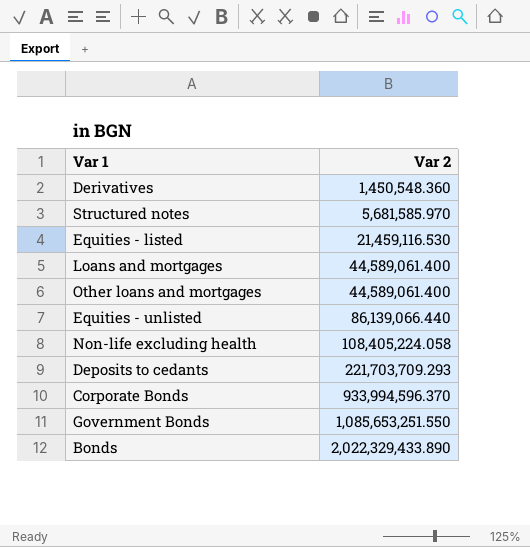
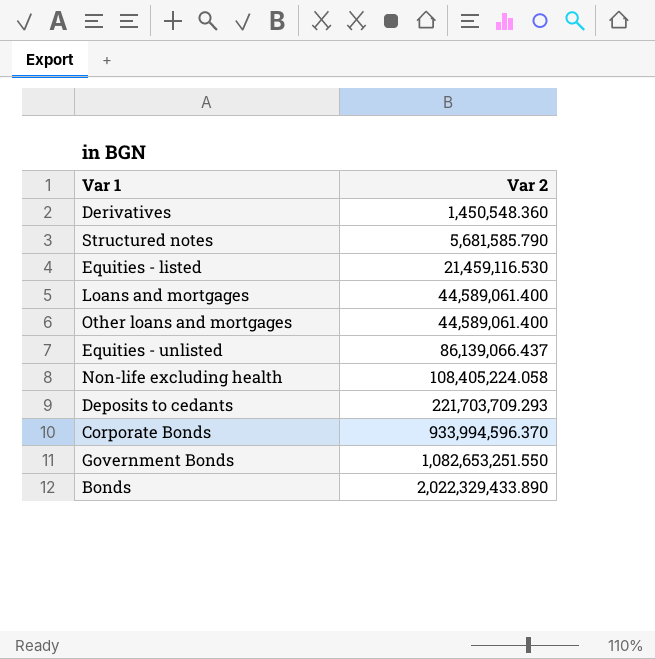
Structured notes | Var 2: 5,681,585.970 -> 5,681,585.790
Equities - unlisted | Var 2: 86,139,066.440 -> 86,139,066.437
Government Bonds | Var 2: 1,085,653,251.550 -> 1,082,653,251.550

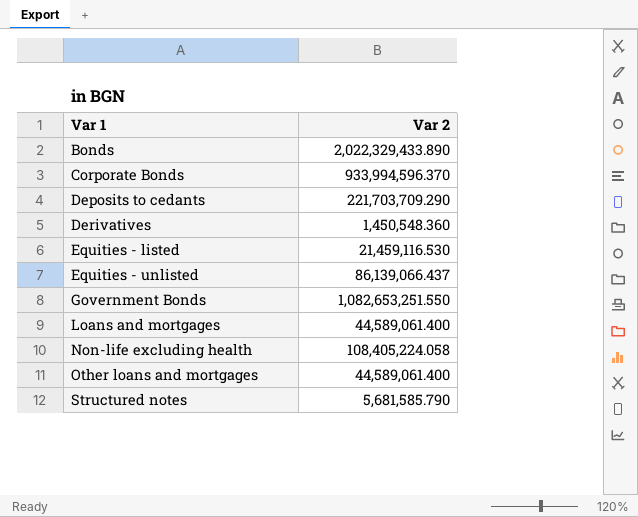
row order: Var 2 ascending -> Var 1 ascending
Deposits to cedants | Var 2: 221,703,709.293 -> 221,703,709.290

